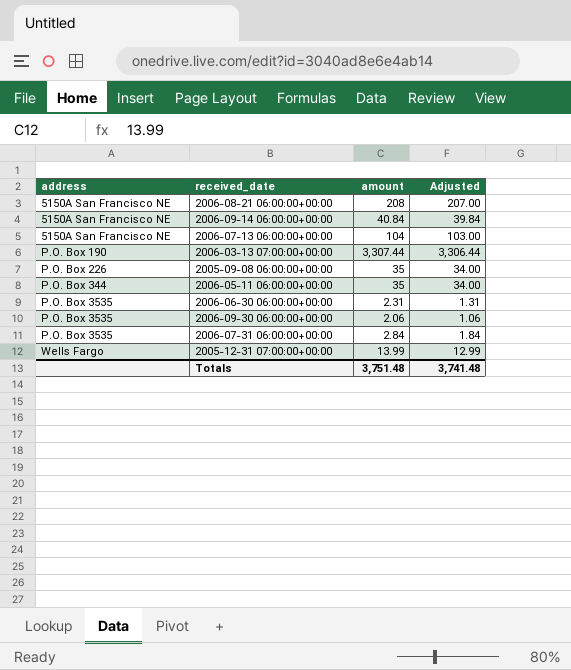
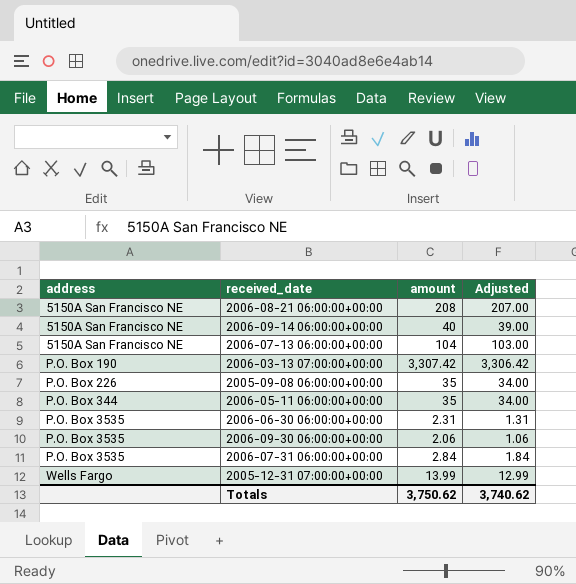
2006-09-14 06:00:00+00:00 | amount: 40.84 -> 40
2006-09-14 06:00:00+00:00 | Adjusted: 39.84 -> 39.00
2006-03-13 07:00:00+00:00 | amount: 3,307.44 -> 3,307.42
2006-03-13 07:00:00+00:00 | Adjusted: 3,306.44 -> 3,306.42
Totals | amount: 3,751.48 -> 3,750.62
Totals | Adjusted: 3,741.48 -> 3,740.62

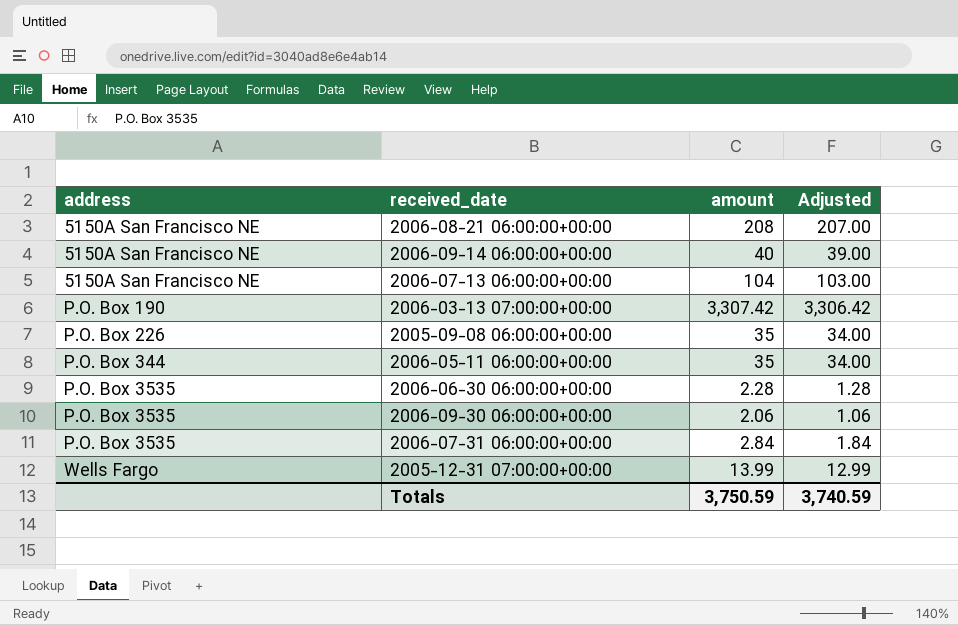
2006-06-30 06:00:00+00:00 | amount: 2.31 -> 2.28
2006-06-30 06:00:00+00:00 | Adjusted: 1.31 -> 1.28
Totals | amount: 3,750.62 -> 3,750.59
Totals | Adjusted: 3,740.62 -> 3,740.59

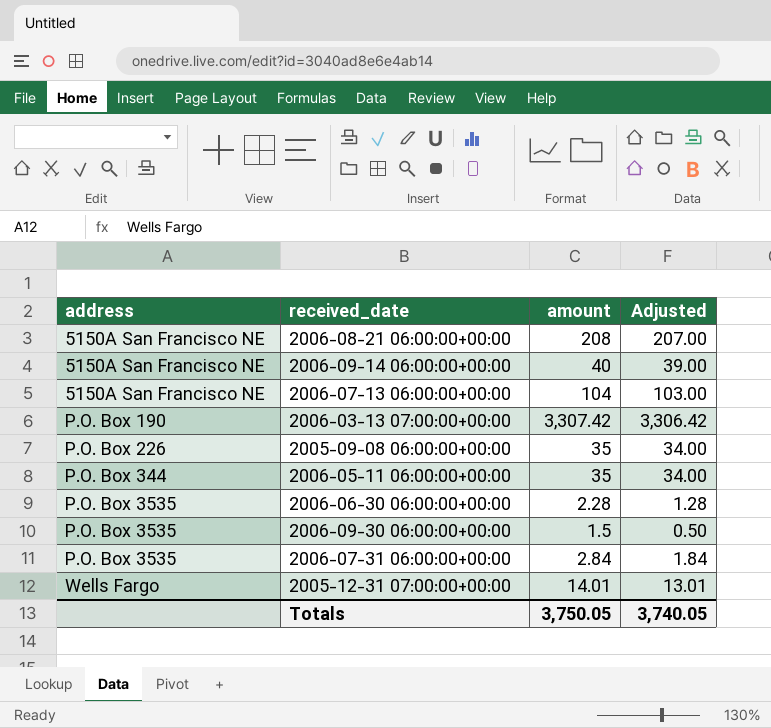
2006-09-30 06:00:00+00:00 | amount: 2.06 -> 1.5
2006-09-30 06:00:00+00:00 | Adjusted: 1.06 -> 0.50
2005-12-31 07:00:00+00:00 | amount: 13.99 -> 14.01
2005-12-31 07:00:00+00:00 | Adjusted: 12.99 -> 13.01
Totals | amount: 3,750.59 -> 3,750.05
Totals | Adjusted: 3,740.59 -> 3,740.05

